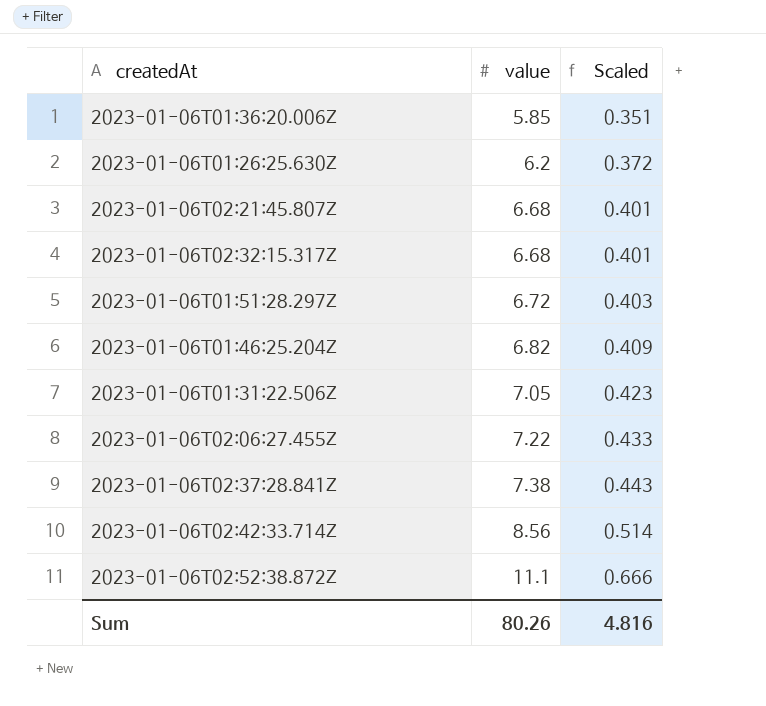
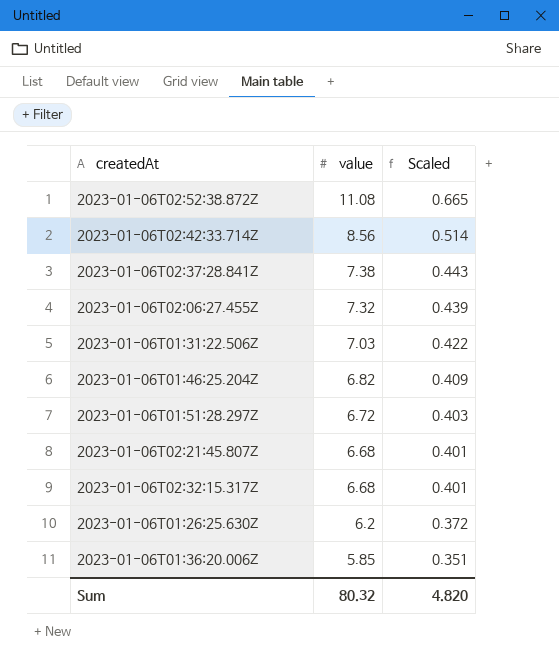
row order: value ascending -> value descending
2023-01-06T02:52:38.872Z | value: 11.1 -> 11.08
2023-01-06T02:52:38.872Z | Scaled: 0.666 -> 0.665
2023-01-06T02:06:27.455Z | value: 7.22 -> 7.32
2023-01-06T02:06:27.455Z | Scaled: 0.433 -> 0.439
2023-01-06T01:31:22.506Z | value: 7.05 -> 7.03
2023-01-06T01:31:22.506Z | Scaled: 0.423 -> 0.422
Sum | value: 80.26 -> 80.32
Sum | Scaled: 4.816 -> 4.820

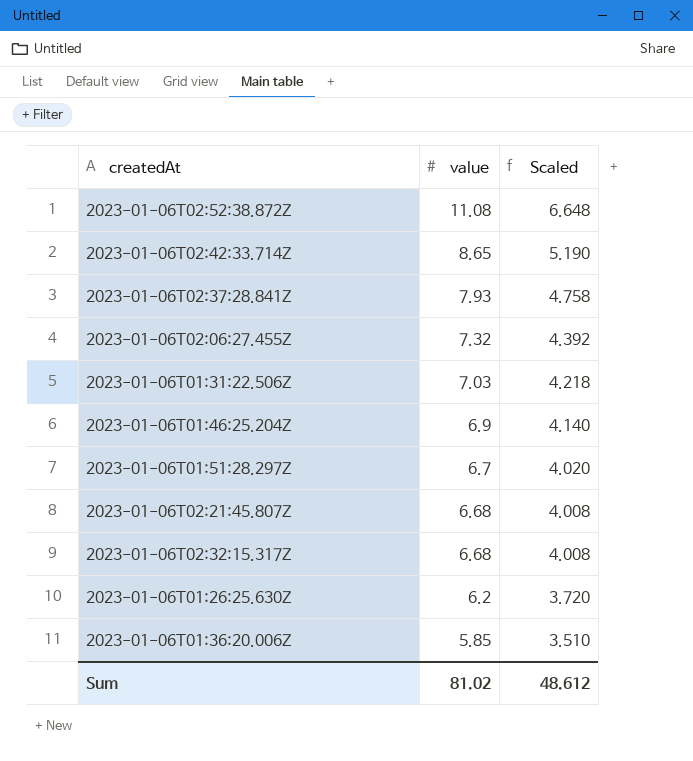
column Scaled | formula: [value] * 0.06 -> [value] * 0.6
2023-01-06T02:42:33.714Z | value: 8.56 -> 8.65
2023-01-06T02:37:28.841Z | value: 7.38 -> 7.93
2023-01-06T01:46:25.204Z | value: 6.82 -> 6.9
2023-01-06T01:51:28.297Z | value: 6.72 -> 6.7
Sum | value: 80.32 -> 81.02
Sum | Scaled: 4.820 -> 48.612

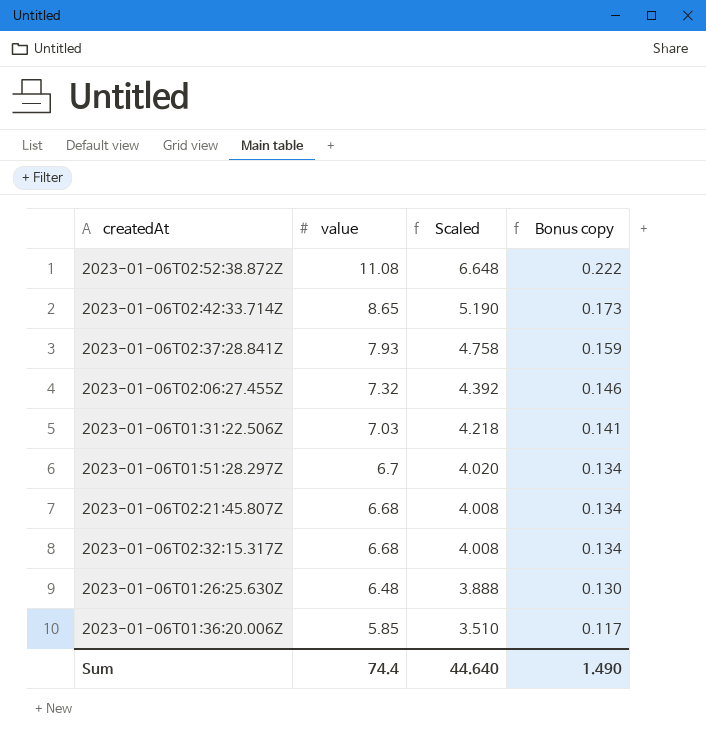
column Bonus copy | formula: none -> [value] * 0.02
row 2023-01-06T01:46:25.204Z: 6.9 | 4.140 -> none
2023-01-06T01:26:25.630Z | value: 6.2 -> 6.48
2023-01-06T01:26:25.630Z | Scaled: 3.720 -> 3.888
Sum | value: 81.02 -> 74.4
Sum | Scaled: 48.612 -> 44.640

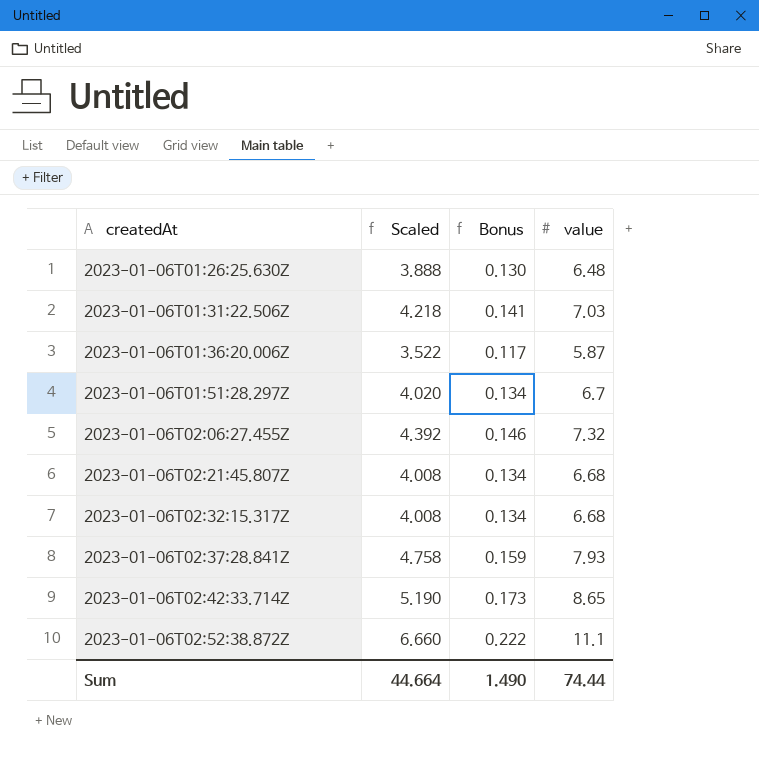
row order: value descending -> createdAt ascending
column name: Bonus copy -> Bonus
column value | position: 2 -> 4
2023-01-06T01:36:20.006Z | Scaled: 3.510 -> 3.522
2023-01-06T01:36:20.006Z | value: 5.85 -> 5.87
2023-01-06T02:52:38.872Z | Scaled: 6.648 -> 6.660
2023-01-06T02:52:38.872Z | value: 11.08 -> 11.1
Sum | Scaled: 44.640 -> 44.664
Sum | value: 74.4 -> 74.44

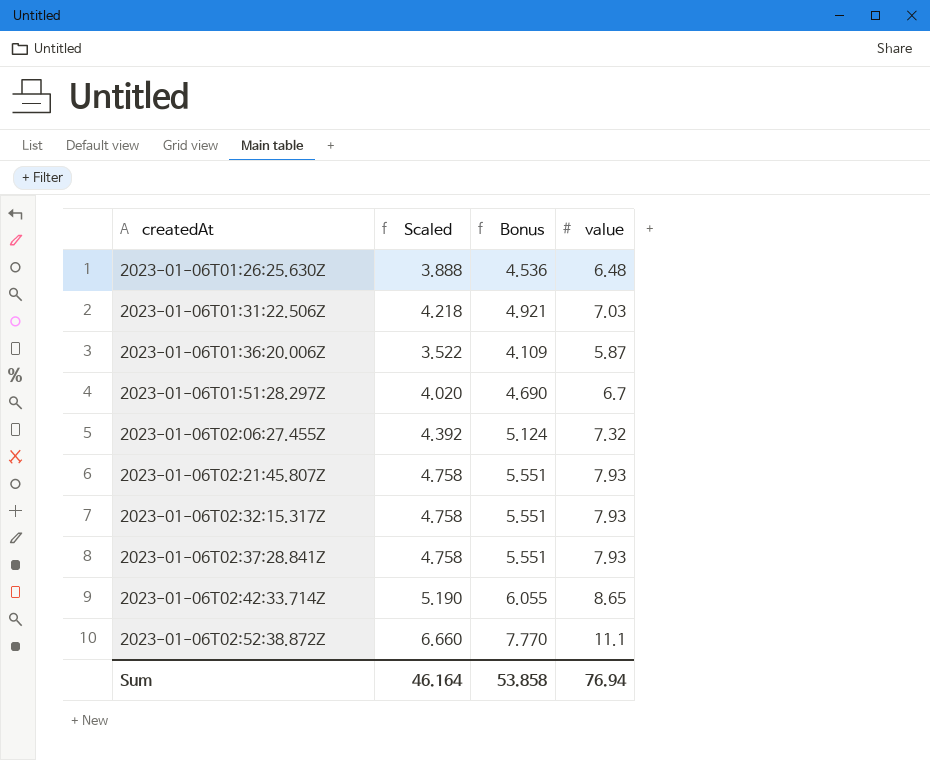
column Bonus | formula: [value] * 0.02 -> [value] * 0.7
2023-01-06T02:21:45.807Z | Scaled: 4.008 -> 4.758
2023-01-06T02:21:45.807Z | value: 6.68 -> 7.93
2023-01-06T02:32:15.317Z | Scaled: 4.008 -> 4.758
2023-01-06T02:32:15.317Z | value: 6.68 -> 7.93
Sum | Scaled: 44.664 -> 46.164
Sum | Bonus: 1.490 -> 53.858
Sum | value: 74.44 -> 76.94

